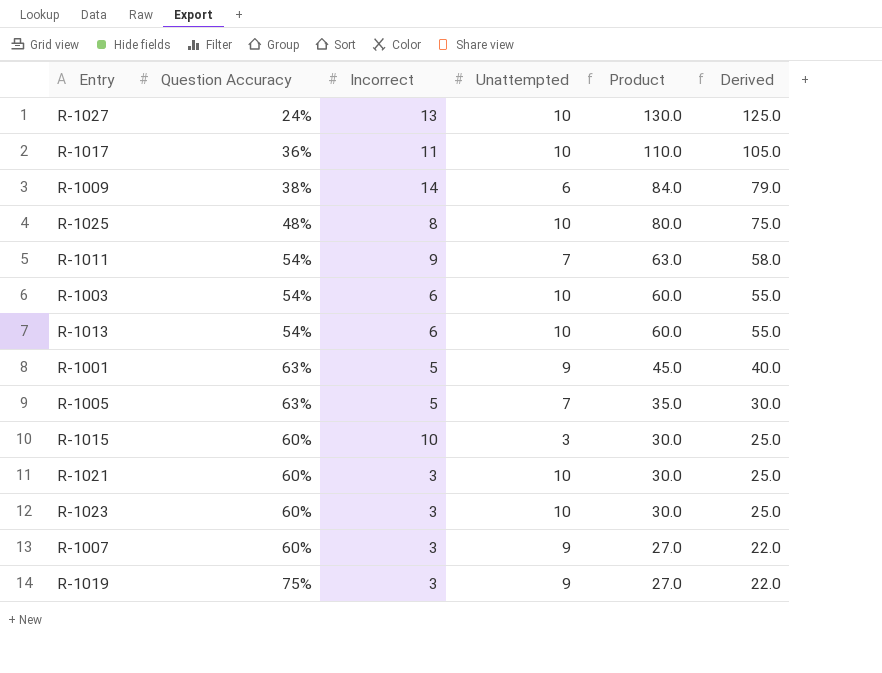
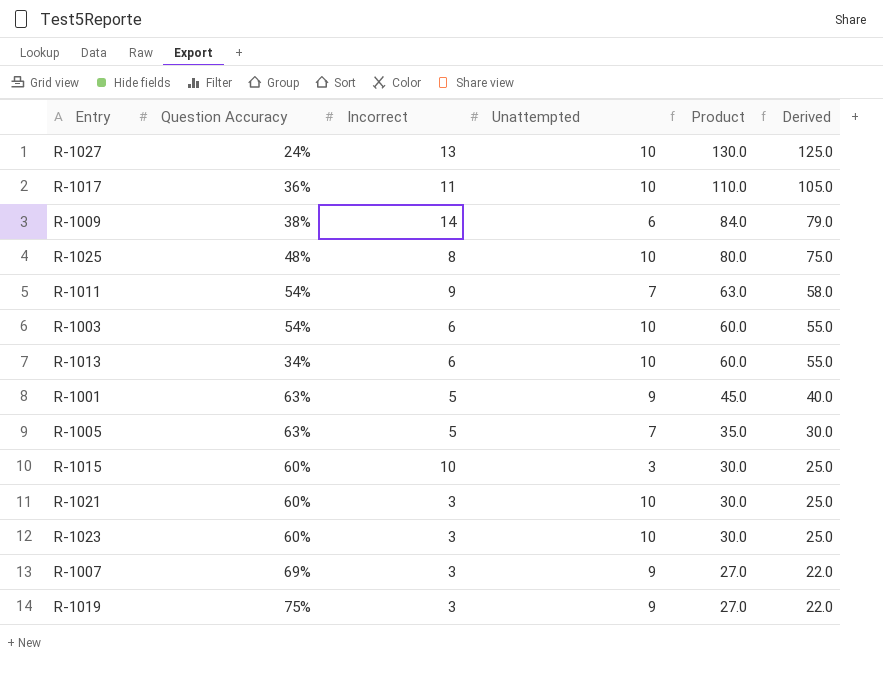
R-1013 | Question Accuracy: 54% -> 34%
R-1007 | Question Accuracy: 60% -> 69%

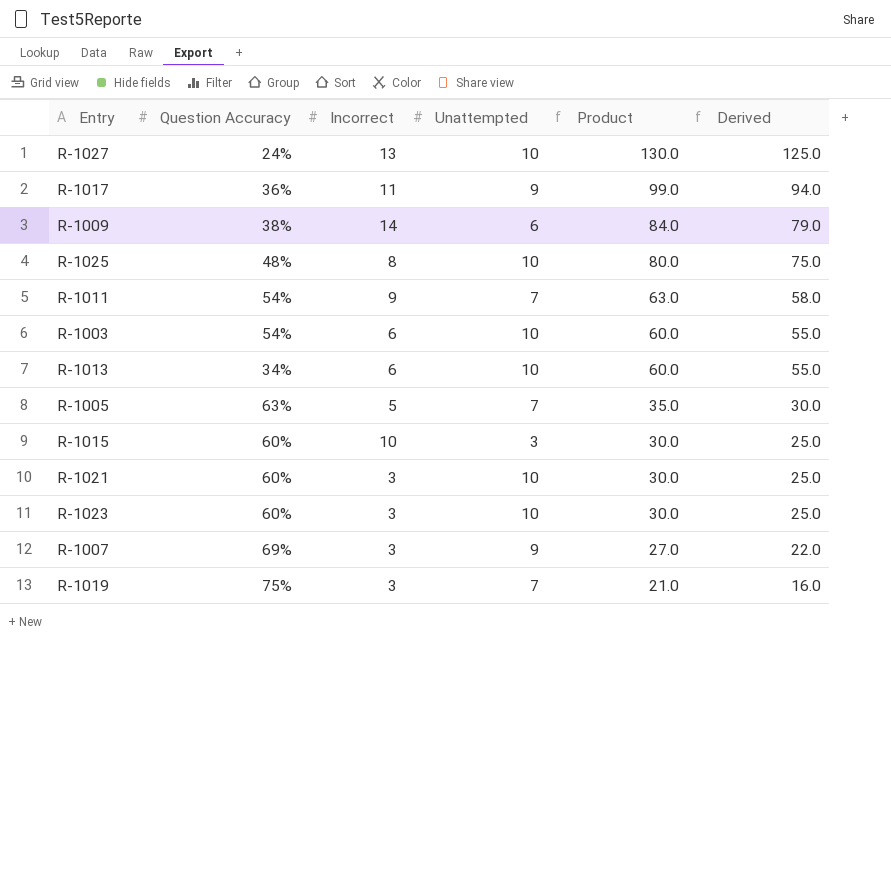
row R-1001: 63% | 5 | 9 | 45.0 | 40.0 -> none
R-1017 | Unattempted: 10 -> 9
R-1017 | Product: 110.0 -> 99.0
R-1017 | Derived: 105.0 -> 94.0
R-1019 | Unattempted: 9 -> 7
R-1019 | Product: 27.0 -> 21.0
R-1019 | Derived: 22.0 -> 16.0

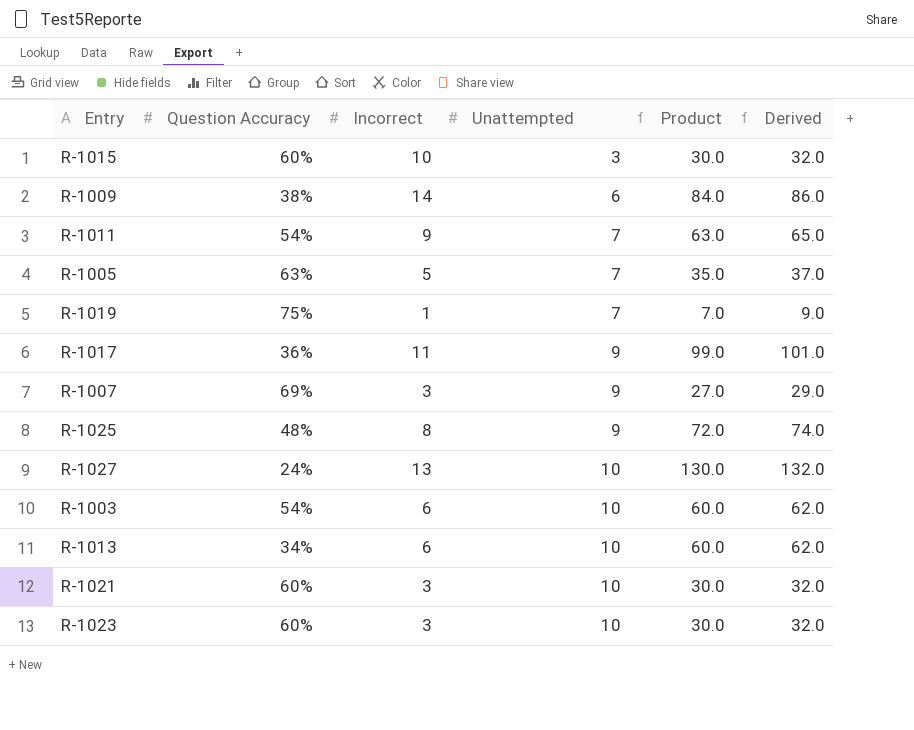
row order: Product descending -> Unattempted ascending
column Derived | formula: [Product] - 5 -> [Product] + 2
R-1019 | Incorrect: 3 -> 1
R-1019 | Product: 21.0 -> 7.0
R-1025 | Unattempted: 10 -> 9
R-1025 | Product: 80.0 -> 72.0

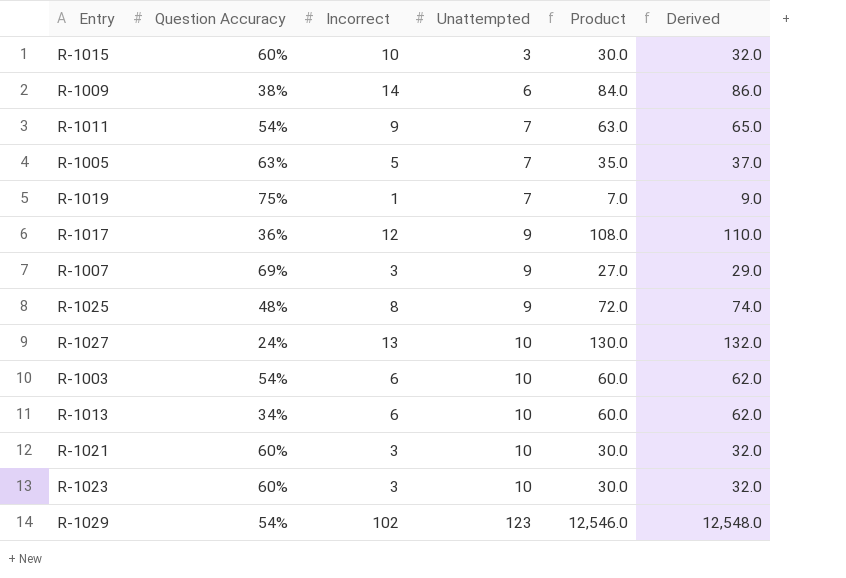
R-1017 | Incorrect: 11 -> 12
R-1017 | Product: 99.0 -> 108.0
R-1017 | Derived: 101.0 -> 110.0
row R-1029: none -> 54% | 102 | 123 | 12,546.0 | 12,548.0

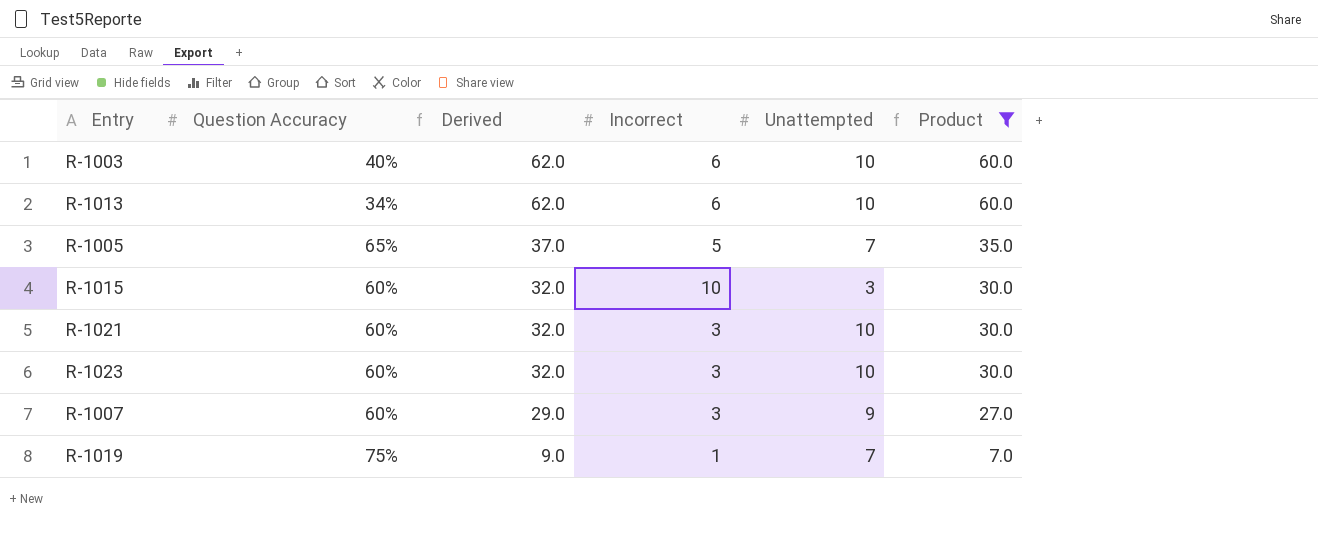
filter: none -> Product <= 60.0
row order: Unattempted ascending -> Derived descending
column Derived | position: 6 -> 3
R-1003 | Question Accuracy: 54% -> 40%
R-1005 | Question Accuracy: 63% -> 65%
R-1007 | Question Accuracy: 69% -> 60%

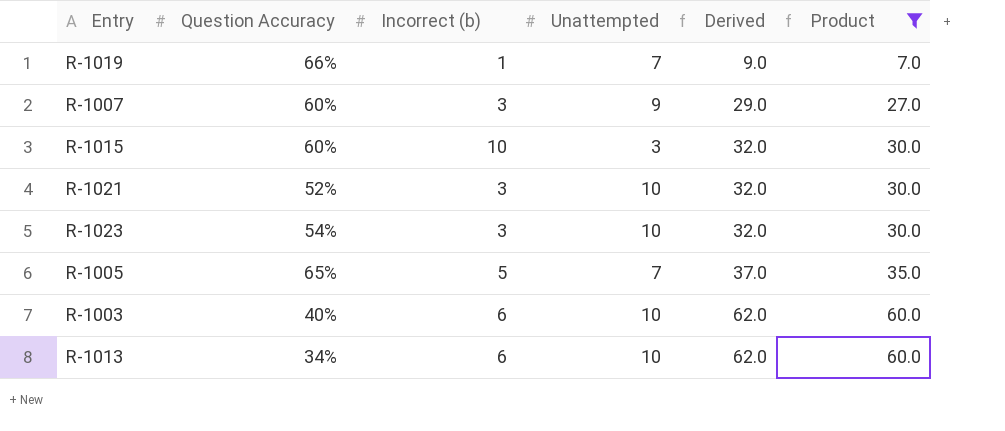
row order: Derived descending -> Derived ascending
column name: Incorrect -> Incorrect (b)
column Derived | position: 3 -> 5
R-1019 | Question Accuracy: 75% -> 66%
R-1021 | Question Accuracy: 60% -> 52%
R-1023 | Question Accuracy: 60% -> 54%

